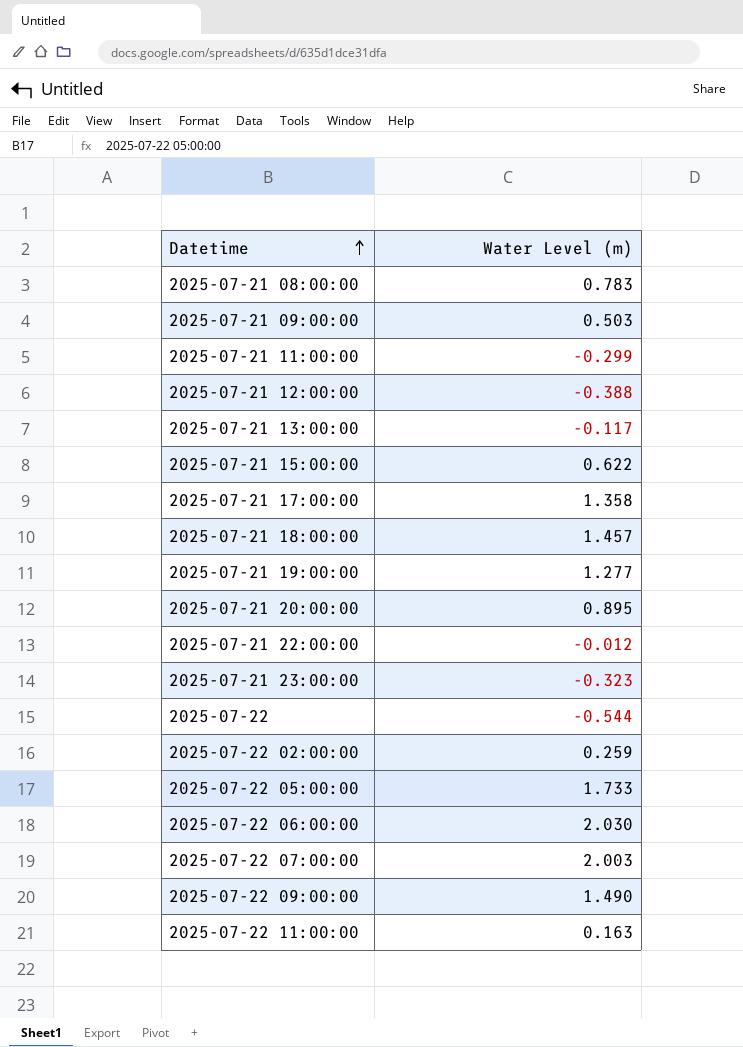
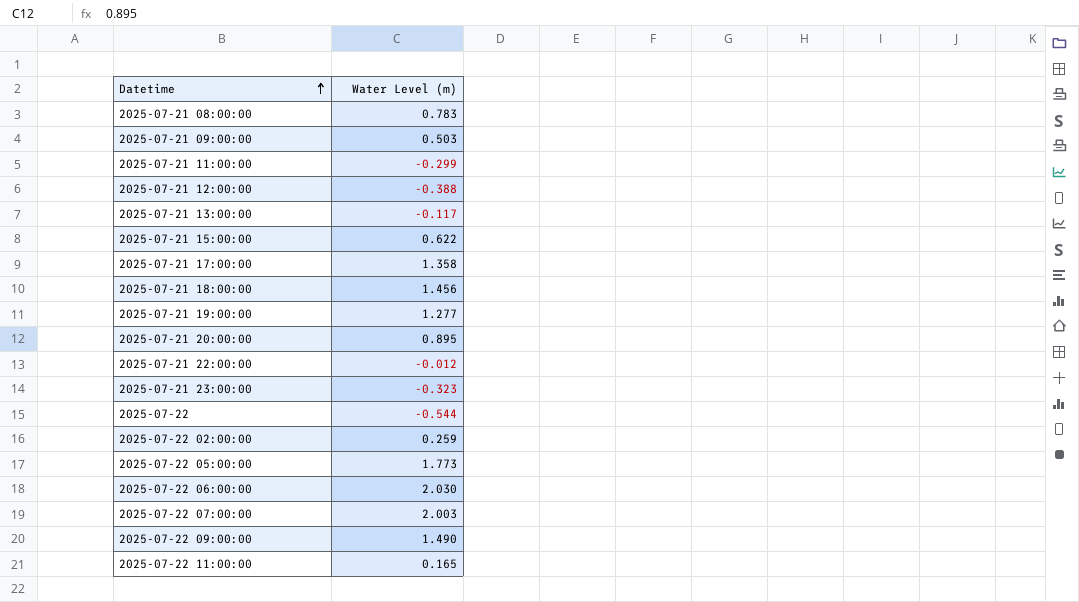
2025-07-21 18:00:00 | Water Level (m): 1.457 -> 1.456
2025-07-22 05:00:00 | Water Level (m): 1.733 -> 1.773
2025-07-22 11:00:00 | Water Level (m): 0.163 -> 0.165

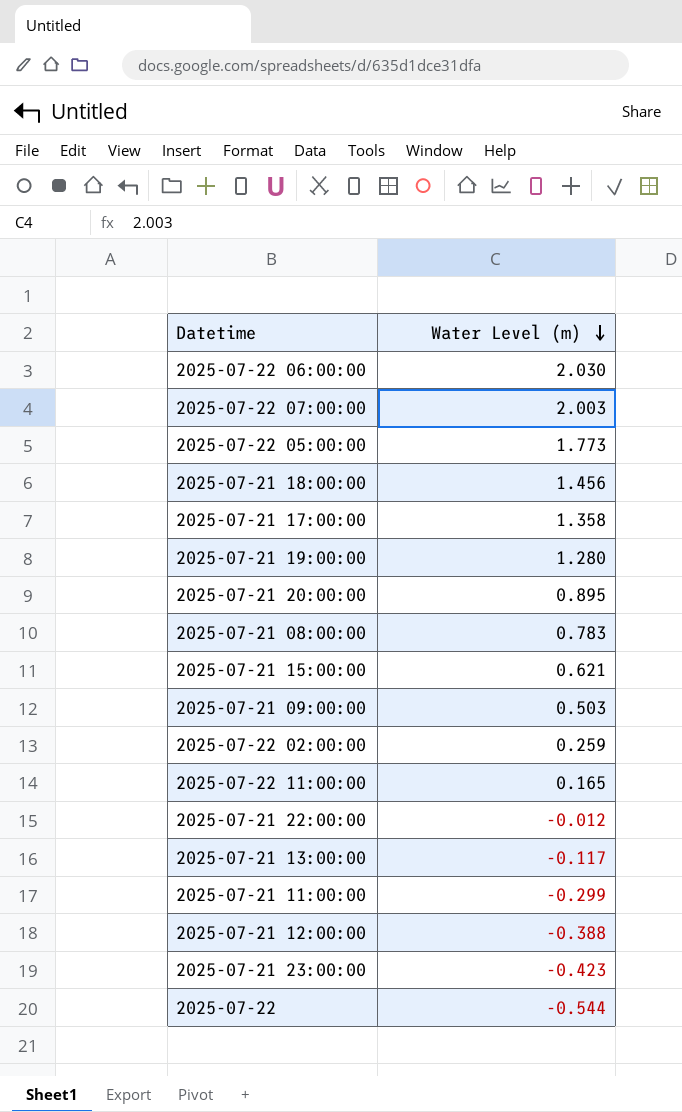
row order: Datetime ascending -> Water Level (m) descending
row 2025-07-22 09:00:00: 1.490 -> none
2025-07-21 19:00:00 | Water Level (m): 1.277 -> 1.280
2025-07-21 15:00:00 | Water Level (m): 0.622 -> 0.621
2025-07-21 23:00:00 | Water Level (m): -0.323 -> -0.423

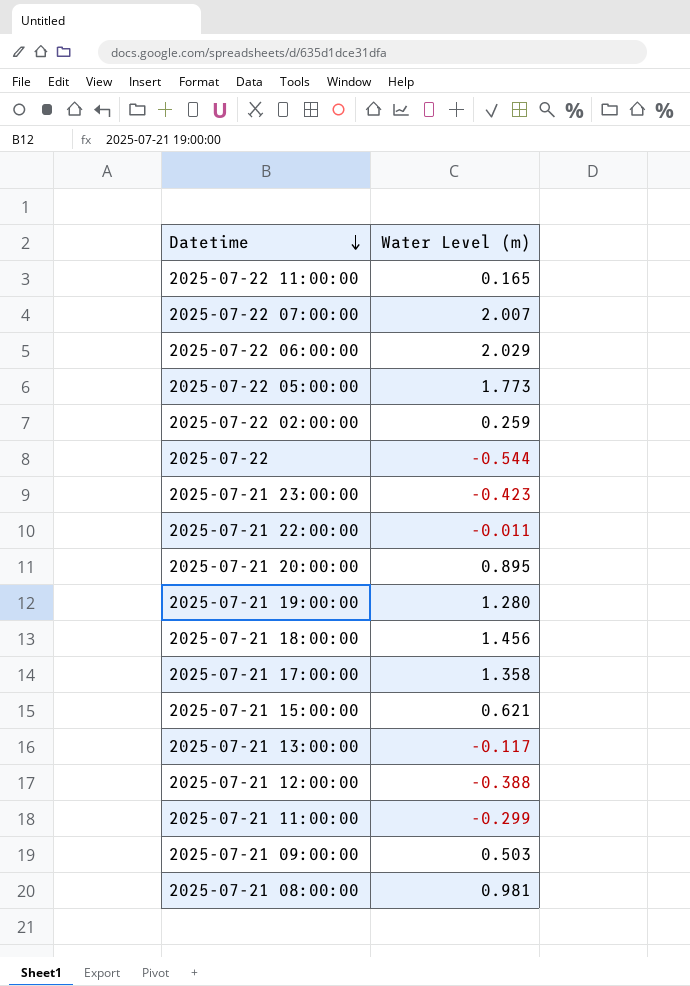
row order: Water Level (m) descending -> Datetime descending
2025-07-22 07:00:00 | Water Level (m): 2.003 -> 2.007
2025-07-22 06:00:00 | Water Level (m): 2.030 -> 2.029
2025-07-21 22:00:00 | Water Level (m): -0.012 -> -0.011
2025-07-21 08:00:00 | Water Level (m): 0.783 -> 0.981

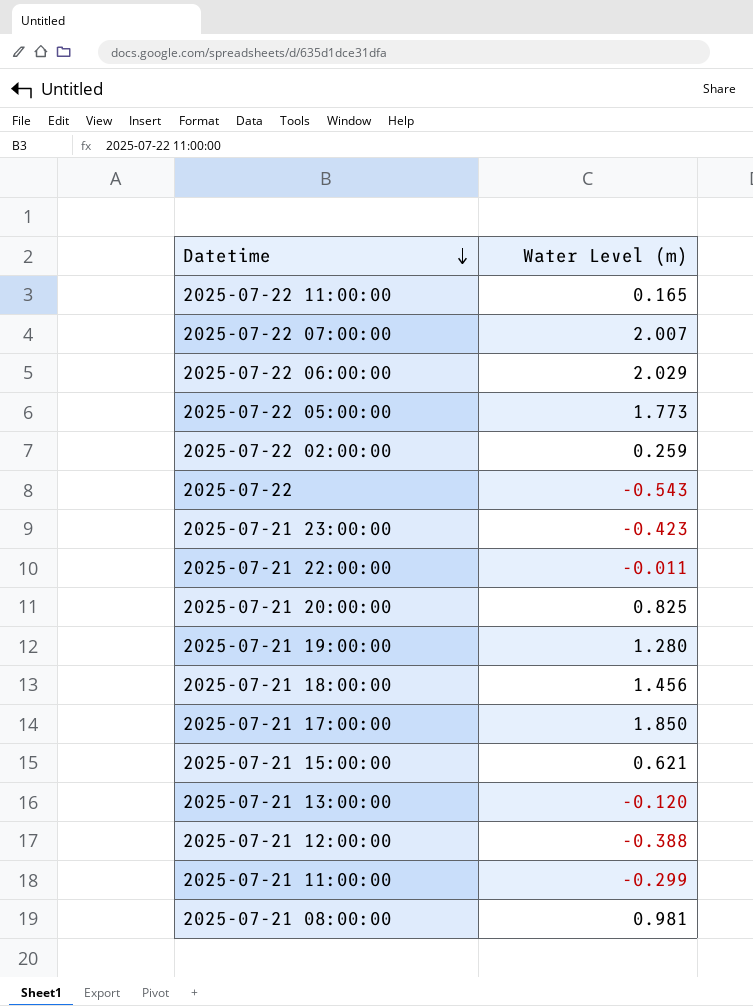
row 2025-07-21 09:00:00: 0.503 -> none
2025-07-22 | Water Level (m): -0.544 -> -0.543
2025-07-21 20:00:00 | Water Level (m): 0.895 -> 0.825
2025-07-21 17:00:00 | Water Level (m): 1.358 -> 1.850
2025-07-21 13:00:00 | Water Level (m): -0.117 -> -0.120

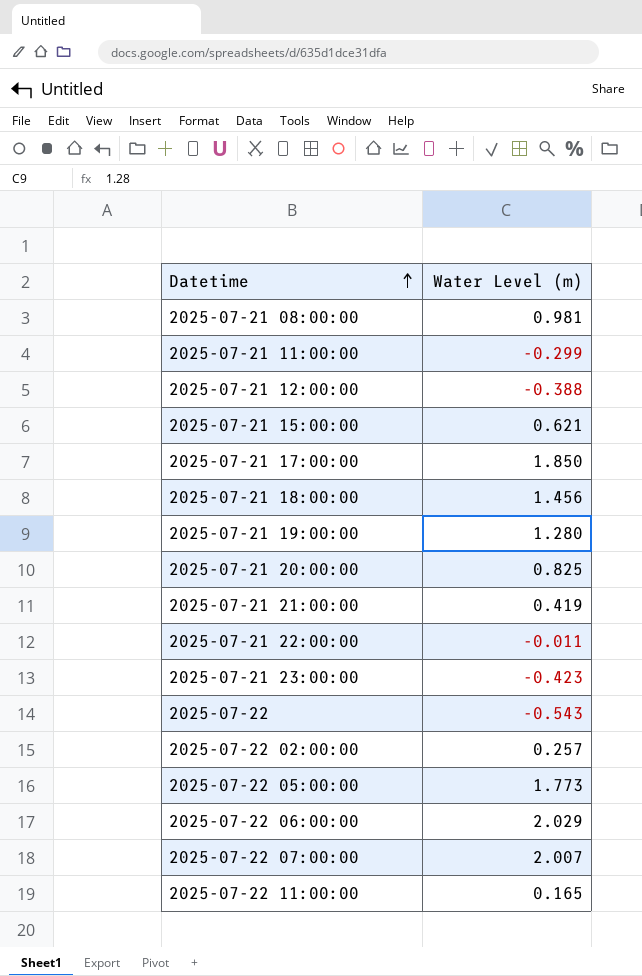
row order: Datetime descending -> Datetime ascending
row 2025-07-21 13:00:00: -0.120 -> none
row 2025-07-21 21:00:00: none -> 0.419
2025-07-22 02:00:00 | Water Level (m): 0.259 -> 0.257

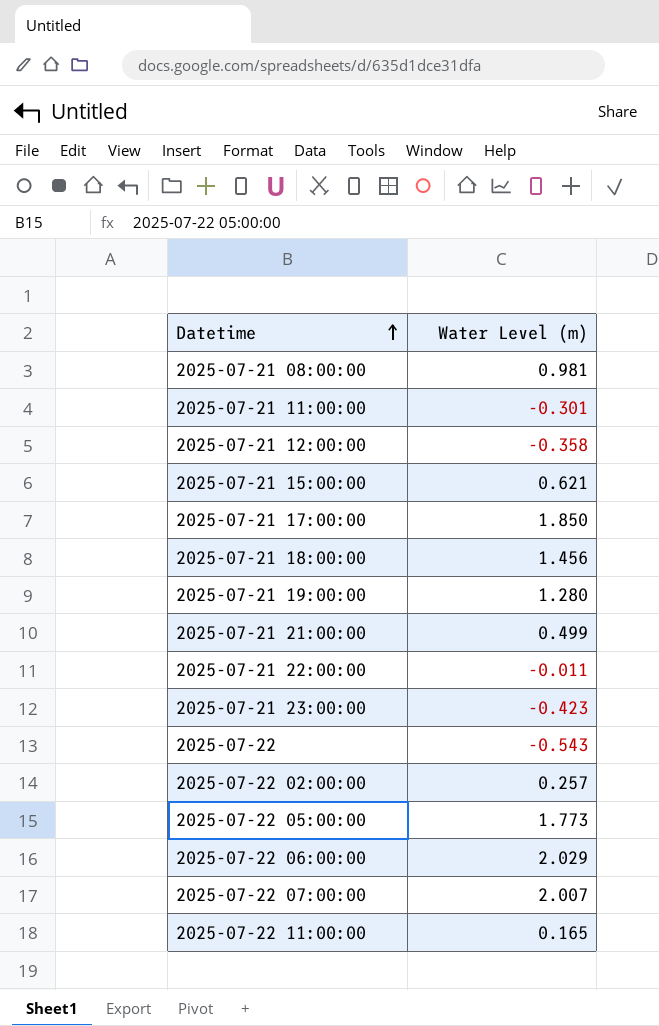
row 2025-07-21 20:00:00: 0.825 -> none
2025-07-21 11:00:00 | Water Level (m): -0.299 -> -0.301
2025-07-21 12:00:00 | Water Level (m): -0.388 -> -0.358
2025-07-21 21:00:00 | Water Level (m): 0.419 -> 0.499

